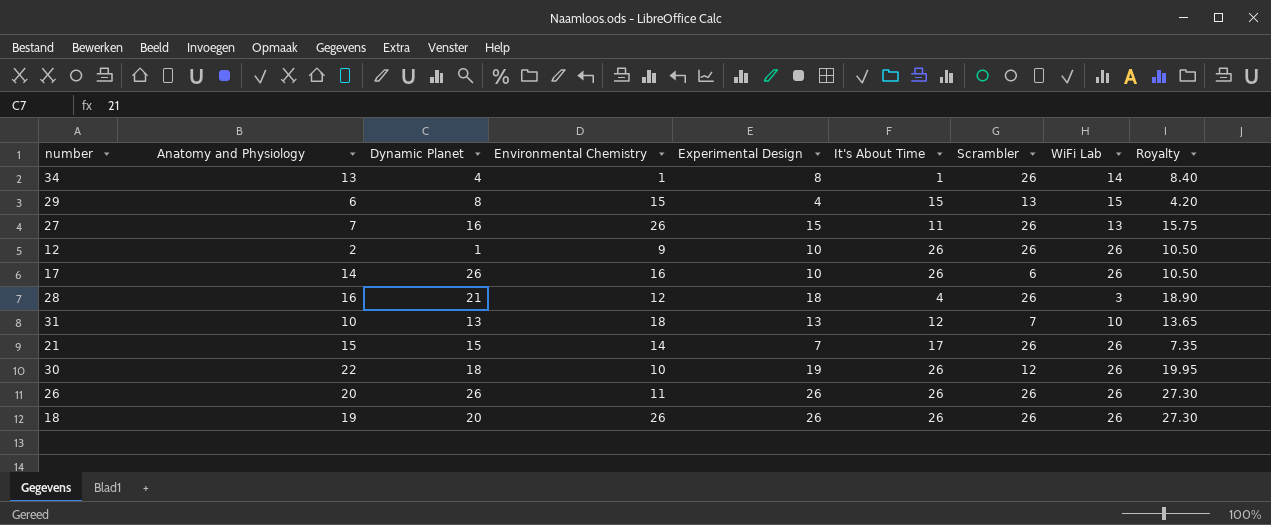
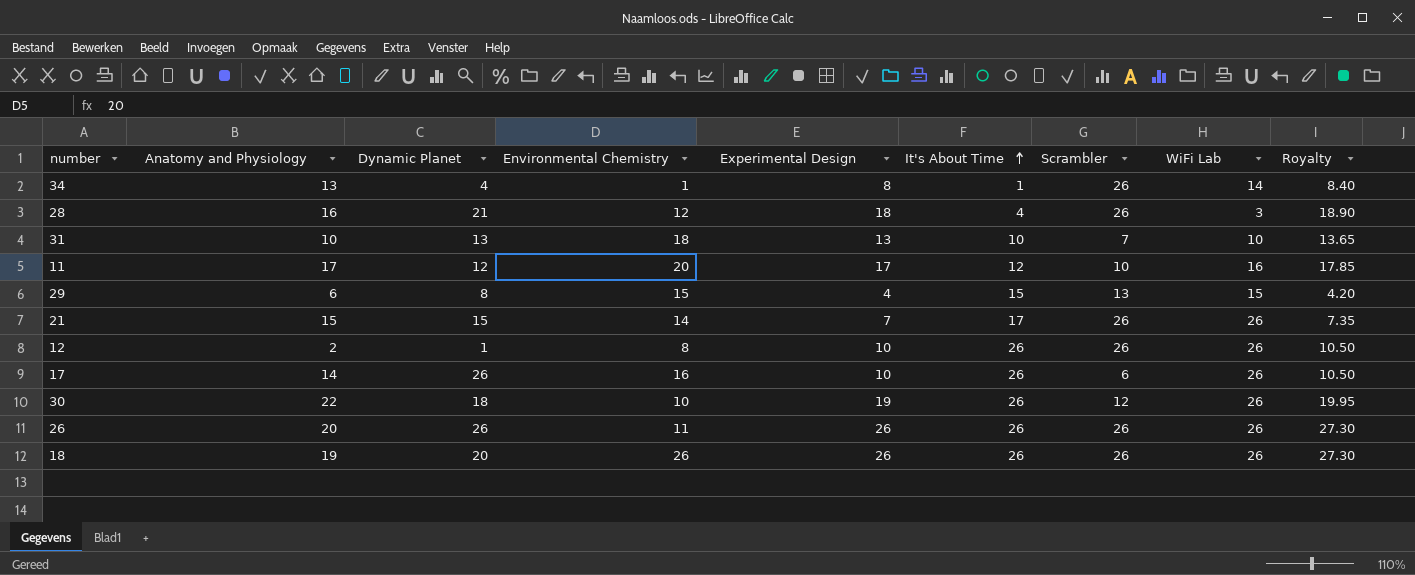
row order: none -> It's About Time ascending
row 27: 7 | 16 | 26 | 15 | 11 | 26 | 13 | 15.75 -> none
31 | It's About Time: 12 -> 10
row 11: none -> 17 | 12 | 20 | 17 | 12 | 10 | 16 | 17.85
12 | Environmental Chemistry: 9 -> 8

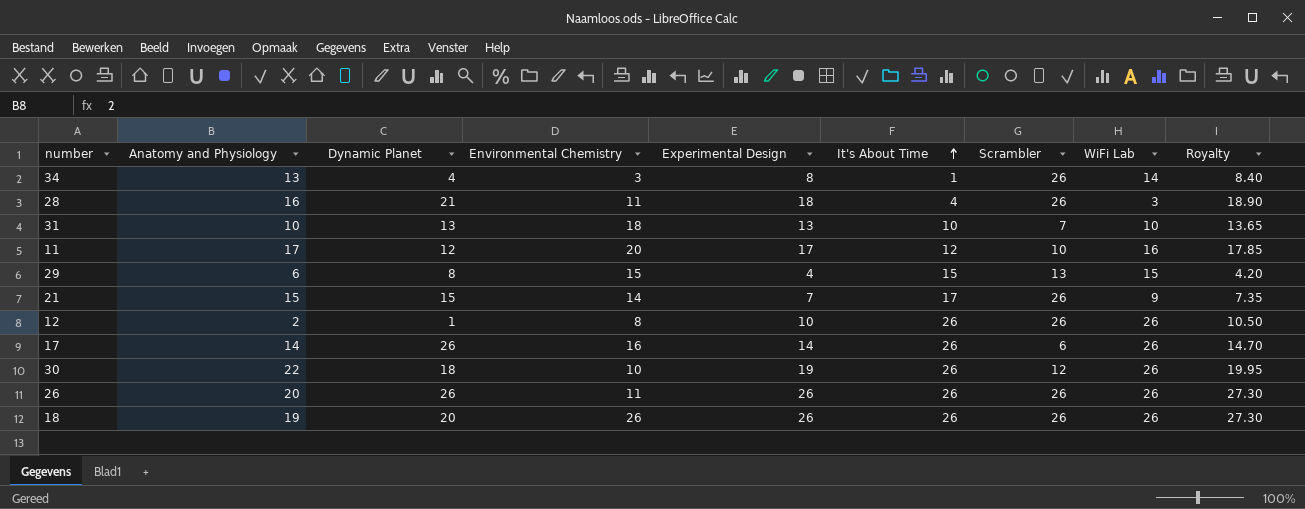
34 | Environmental Chemistry: 1 -> 3
28 | Environmental Chemistry: 12 -> 11
21 | WiFi Lab: 26 -> 9
17 | Experimental Design: 10 -> 14
17 | Royalty: 10.50 -> 14.70

